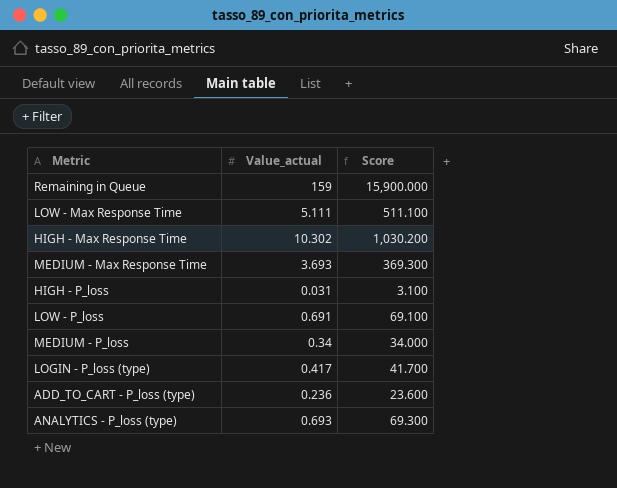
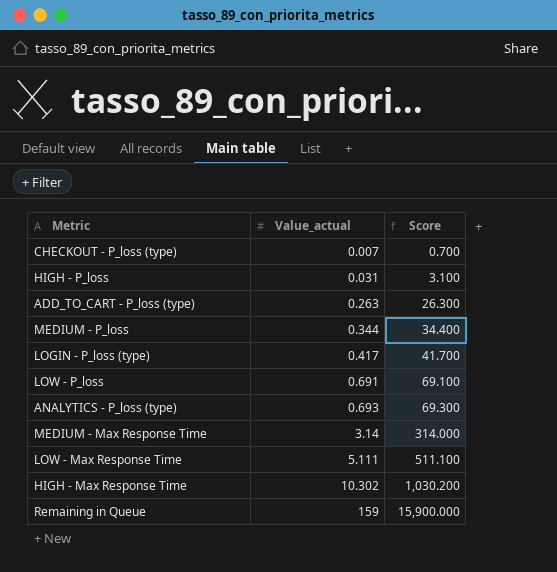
row order: none -> Value_actual ascending
row CHECKOUT - P_loss (type): none -> 0.007 | 0.700
ADD_TO_CART - P_loss (type) | Value_actual: 0.236 -> 0.263
ADD_TO_CART - P_loss (type) | Score: 23.600 -> 26.300
MEDIUM - P_loss | Value_actual: 0.34 -> 0.344
MEDIUM - P_loss | Score: 34.000 -> 34.400
MEDIUM - Max Response Time | Value_actual: 3.693 -> 3.14
MEDIUM - Max Response Time | Score: 369.300 -> 314.000

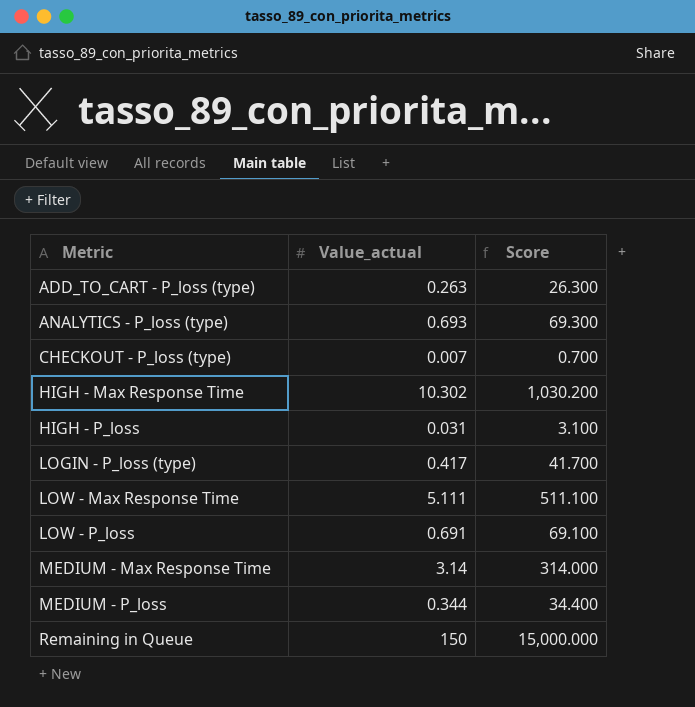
row order: Value_actual ascending -> Metric ascending
Remaining in Queue | Value_actual: 159 -> 150
Remaining in Queue | Score: 15,900.000 -> 15,000.000

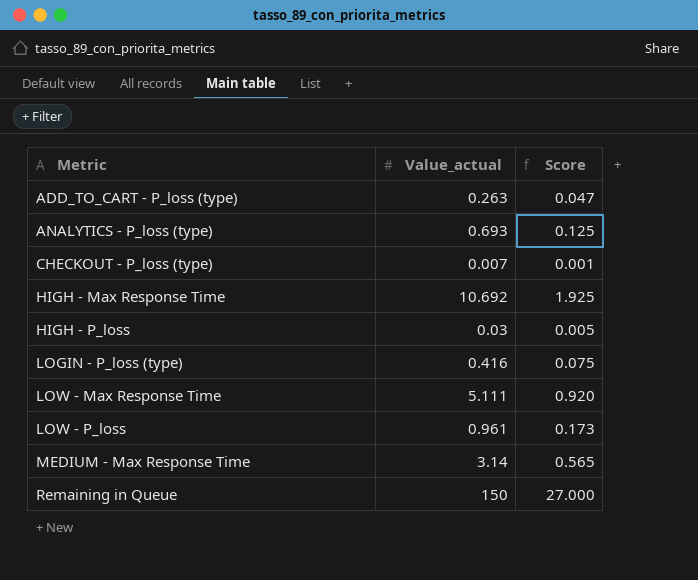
column Score | formula: [Value_actual] * 100 -> [Value_actual] * 0.18
row MEDIUM - P_loss: 0.344 | 34.400 -> none
HIGH - Max Response Time | Value_actual: 10.302 -> 10.692
HIGH - P_loss | Value_actual: 0.031 -> 0.03
LOGIN - P_loss (type) | Value_actual: 0.417 -> 0.416
LOW - P_loss | Value_actual: 0.691 -> 0.961

